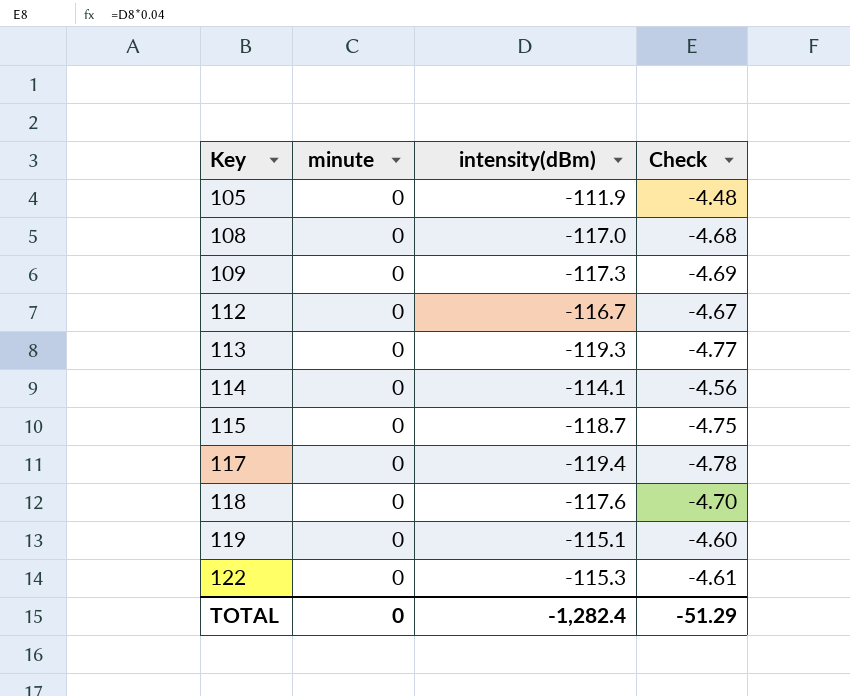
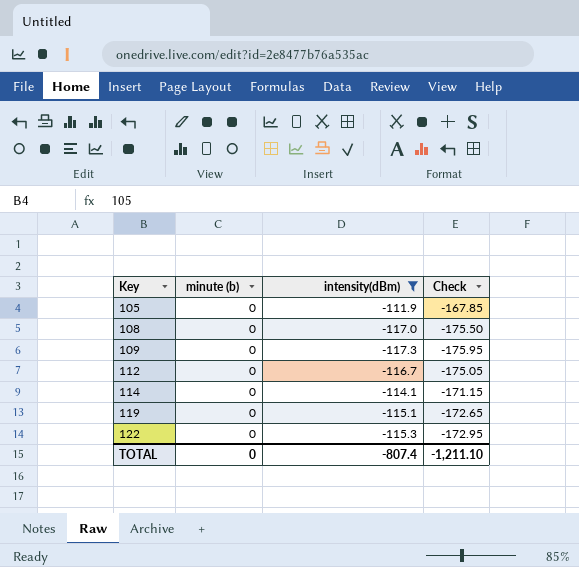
filter: none -> intensity(dBm) >= -117.3
column name: minute -> minute (b)
column Check | formula: [intensity(dBm)] * 0.04 -> [intensity(dBm)] * 1.5
TOTAL | intensity(dBm): -1,282.4 -> -807.4
TOTAL | Check: -51.29 -> -1,211.10

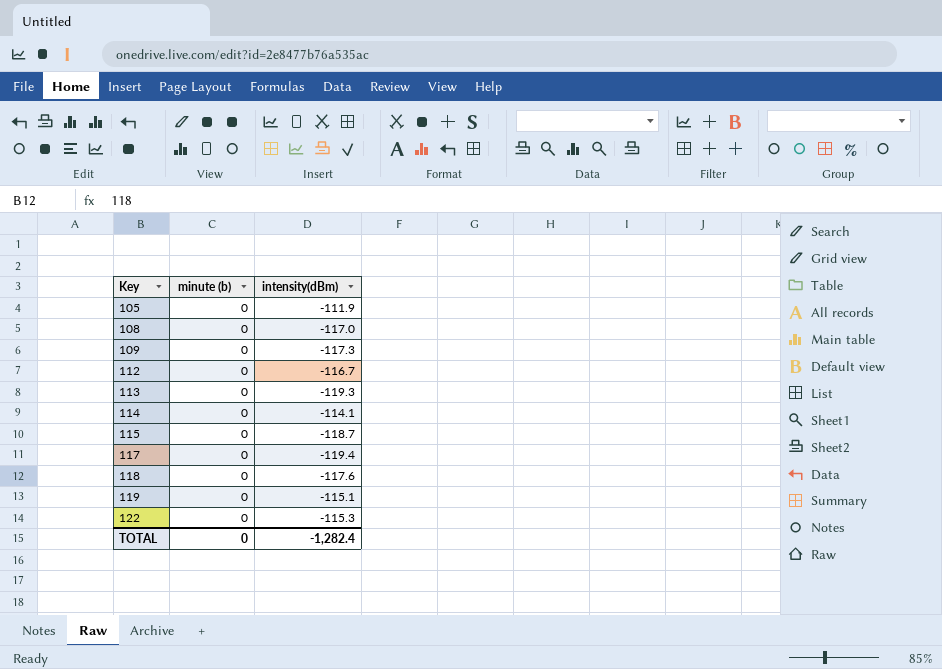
filter: intensity(dBm) >= -117.3 -> none
column Check | formula: [intensity(dBm)] * 1.5 -> none
TOTAL | intensity(dBm): -807.4 -> -1,282.4

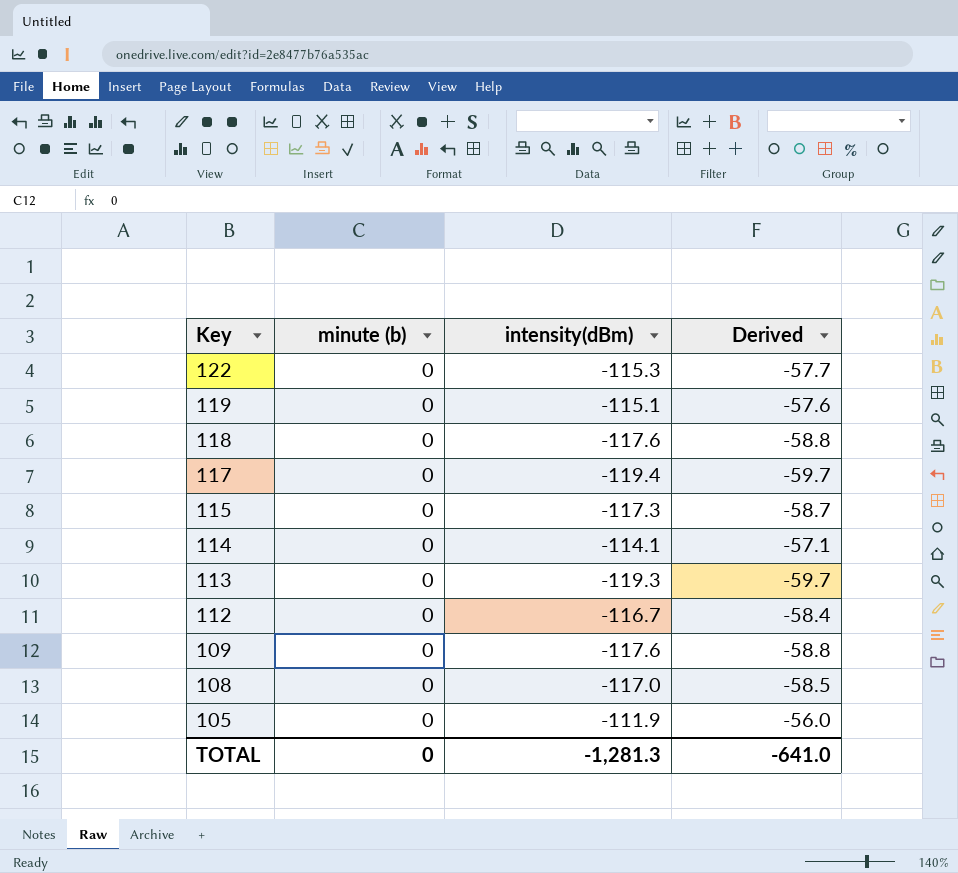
row order: Key ascending -> Key descending
column Derived | formula: none -> [intensity(dBm)] * 0.5
115 | intensity(dBm): -118.7 -> -117.3
109 | intensity(dBm): -117.3 -> -117.6
TOTAL | intensity(dBm): -1,282.4 -> -1,281.3

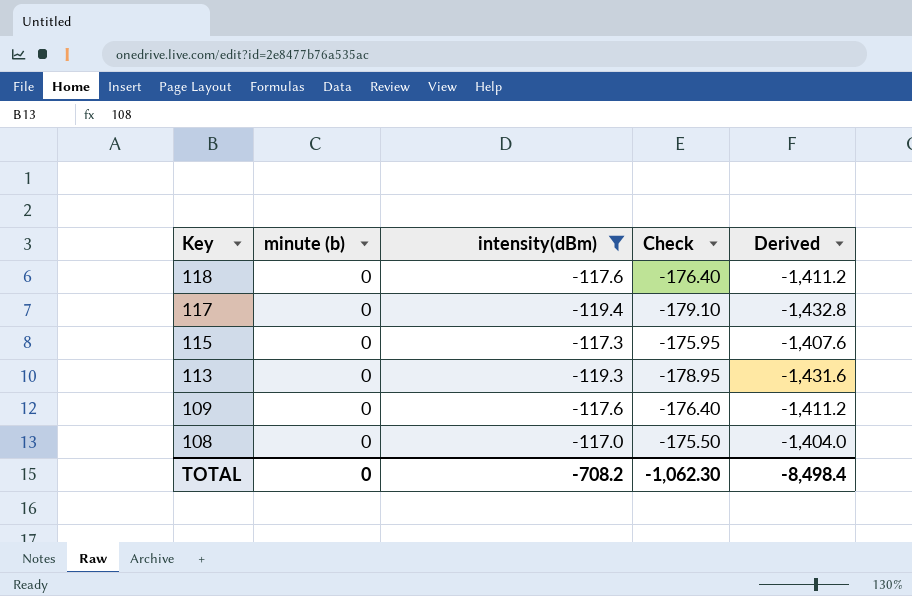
filter: none -> intensity(dBm) <= -117.0
column Check | formula: none -> [intensity(dBm)] * 1.5
column Derived | formula: [intensity(dBm)] * 0.5 -> [intensity(dBm)] * 12
TOTAL | intensity(dBm): -1,281.3 -> -708.2
TOTAL | Derived: -641.0 -> -8,498.4

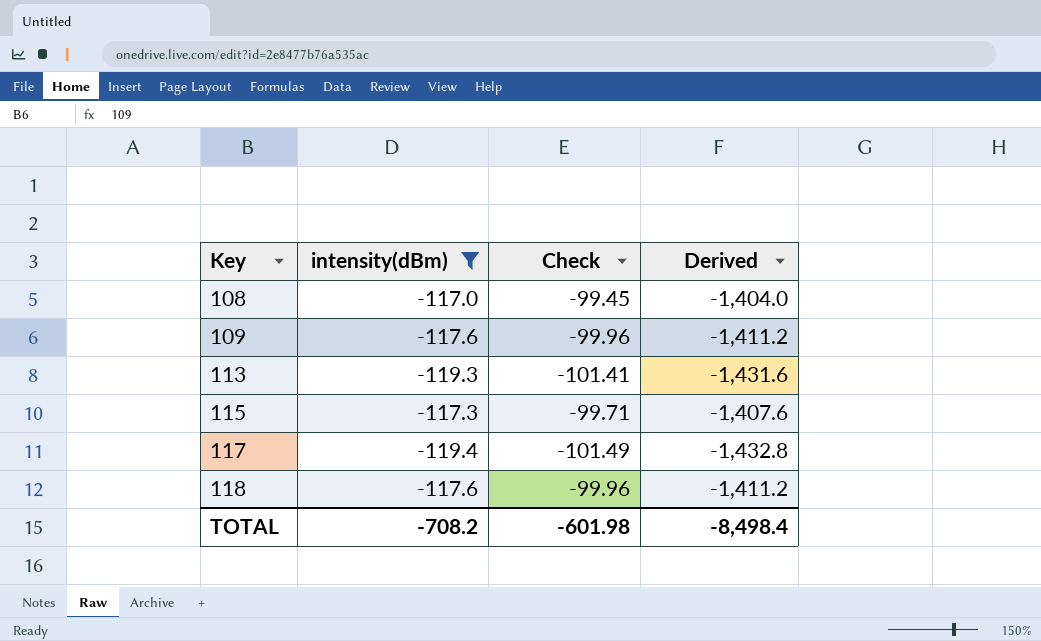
row order: Key descending -> Key ascending
column minute (b) | position: 2 -> none
column Check | formula: [intensity(dBm)] * 1.5 -> [intensity(dBm)] * 0.85
TOTAL | Check: -1,062.30 -> -601.98

